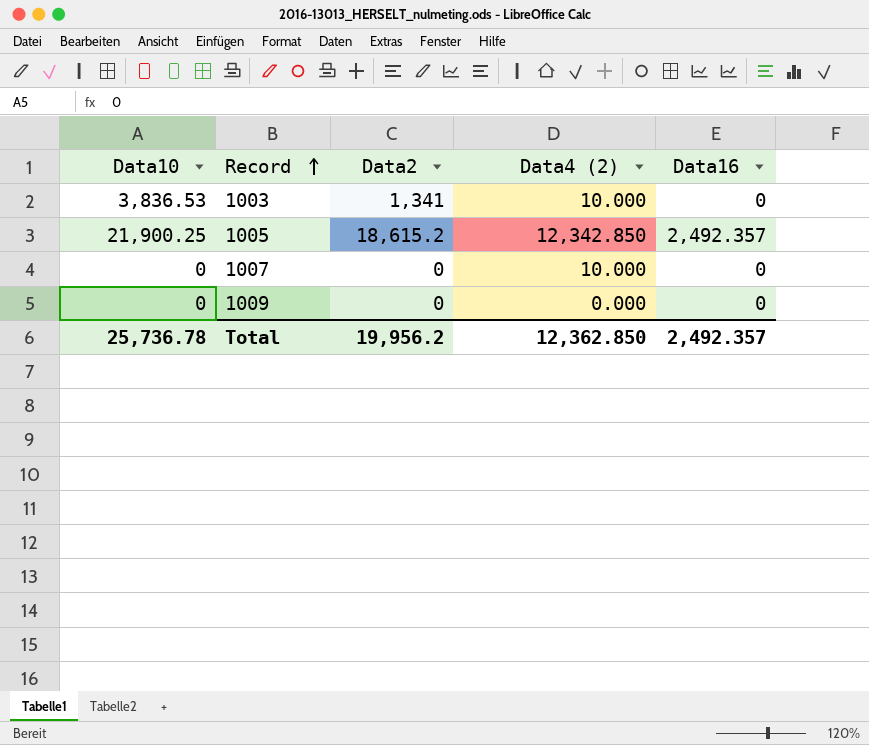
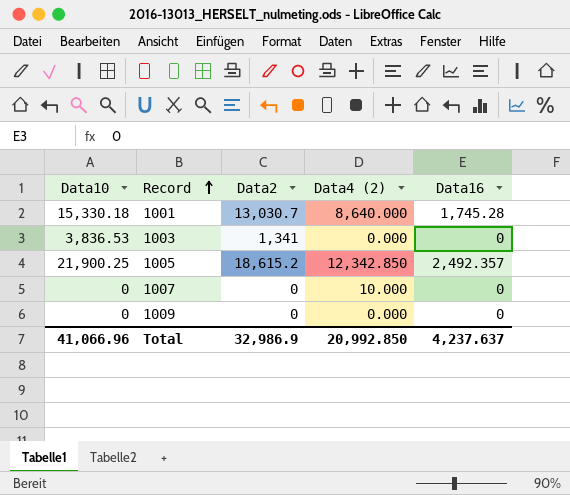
row 1001: none -> 15,330.18 | 13,030.7 | 8,640.000 | 1,745.28
1003 | Data4 (2): 10.000 -> 0.000
Total | Data10: 25,736.78 -> 41,066.96
Total | Data2: 19,956.2 -> 32,986.9
Total | Data4 (2): 12,362.850 -> 20,992.850
Total | Data16: 2,492.357 -> 4,237.637

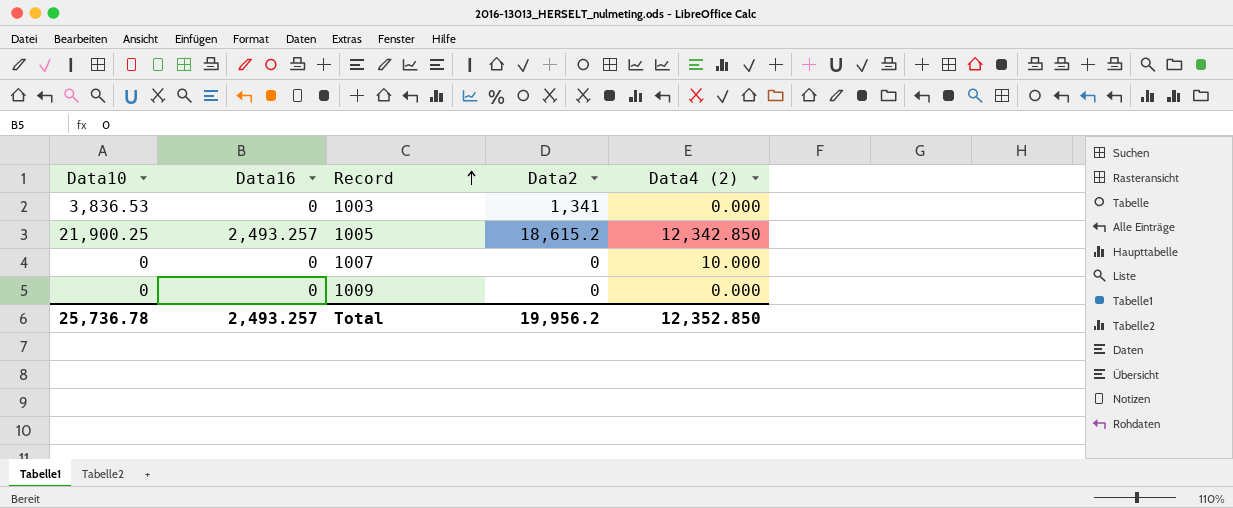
column Data16 | position: 5 -> 2
row 1001: 15,330.18 | 13,030.7 | 8,640.000 | 1,745.28 -> none
1005 | Data16: 2,492.357 -> 2,493.257
Total | Data10: 41,066.96 -> 25,736.78
Total | Data16: 4,237.637 -> 2,493.257
Total | Data2: 32,986.9 -> 19,956.2
Total | Data4 (2): 20,992.850 -> 12,352.850

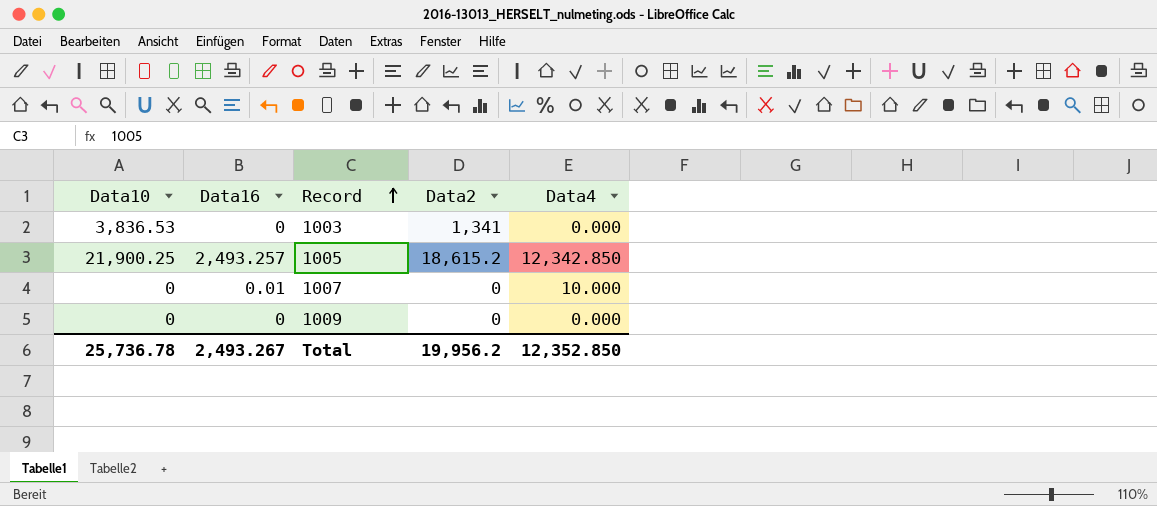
column name: Data4 (2) -> Data4
1007 | Data16: 0 -> 0.01
Total | Data16: 2,493.257 -> 2,493.267

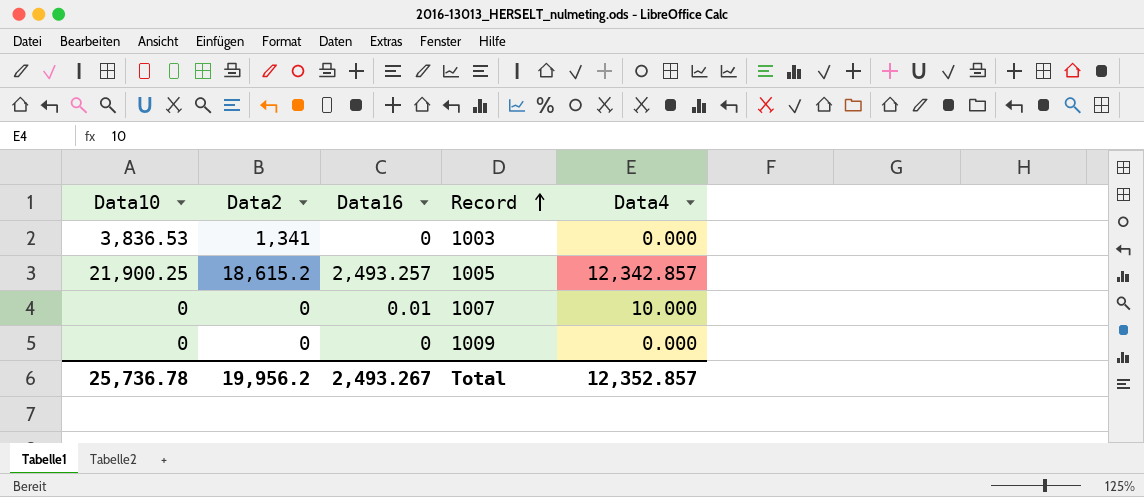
column Data2 | position: 4 -> 2
1005 | Data4: 12,342.850 -> 12,342.857
Total | Data4: 12,352.850 -> 12,352.857

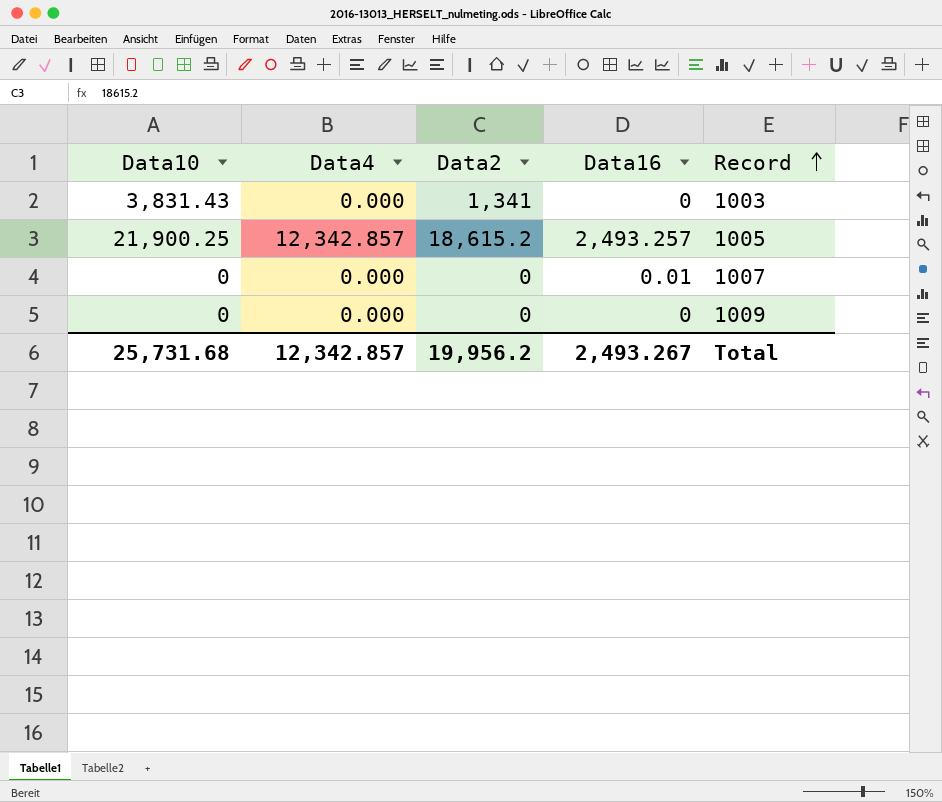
column Data4 | position: 5 -> 2
1003 | Data10: 3,836.53 -> 3,831.43
1007 | Data4: 10.000 -> 0.000
Total | Data10: 25,736.78 -> 25,731.68
Total | Data4: 12,352.857 -> 12,342.857

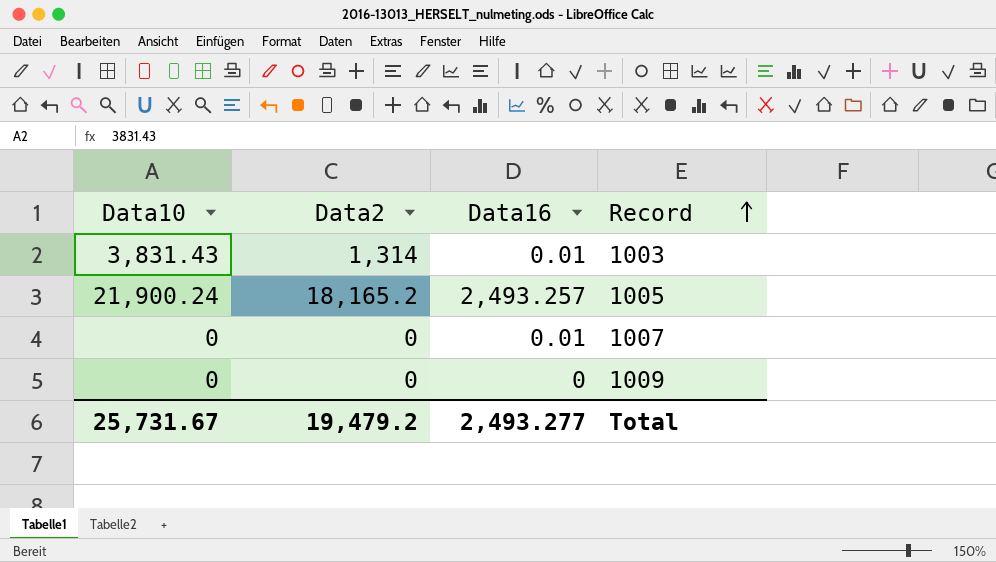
column Data4 | position: 2 -> none
1003 | Data2: 1,341 -> 1,314
1003 | Data16: 0 -> 0.01
1005 | Data10: 21,900.25 -> 21,900.24
1005 | Data2: 18,615.2 -> 18,165.2
Total | Data10: 25,731.68 -> 25,731.67
Total | Data2: 19,956.2 -> 19,479.2
Total | Data16: 2,493.267 -> 2,493.277

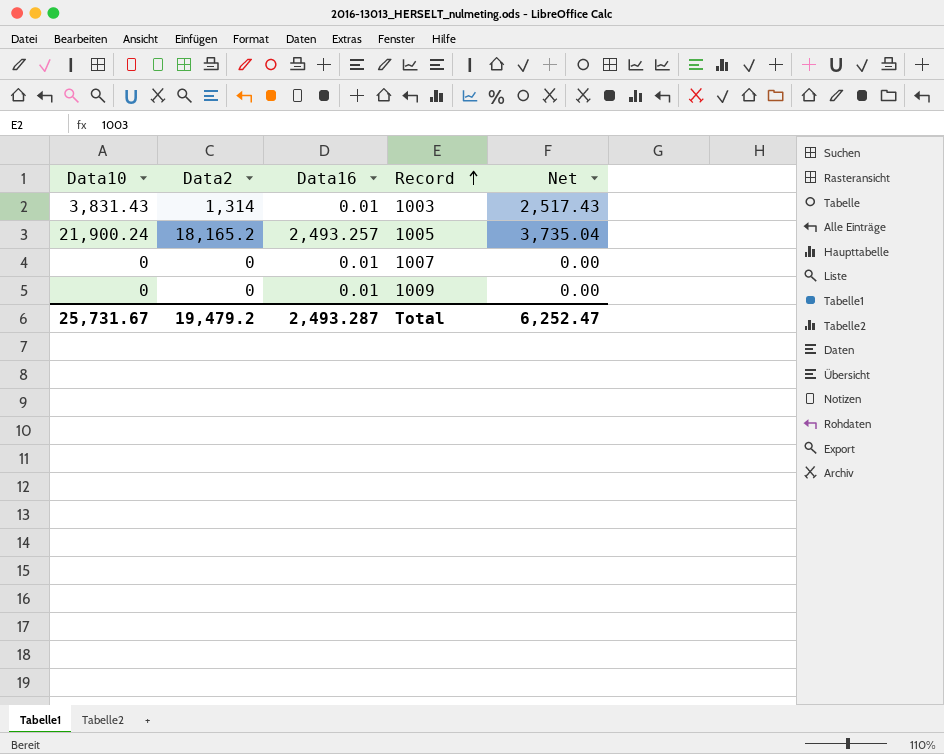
column Net | formula: none -> [Data10] - [Data2]
1009 | Data16: 0 -> 0.01
Total | Data16: 2,493.277 -> 2,493.287

